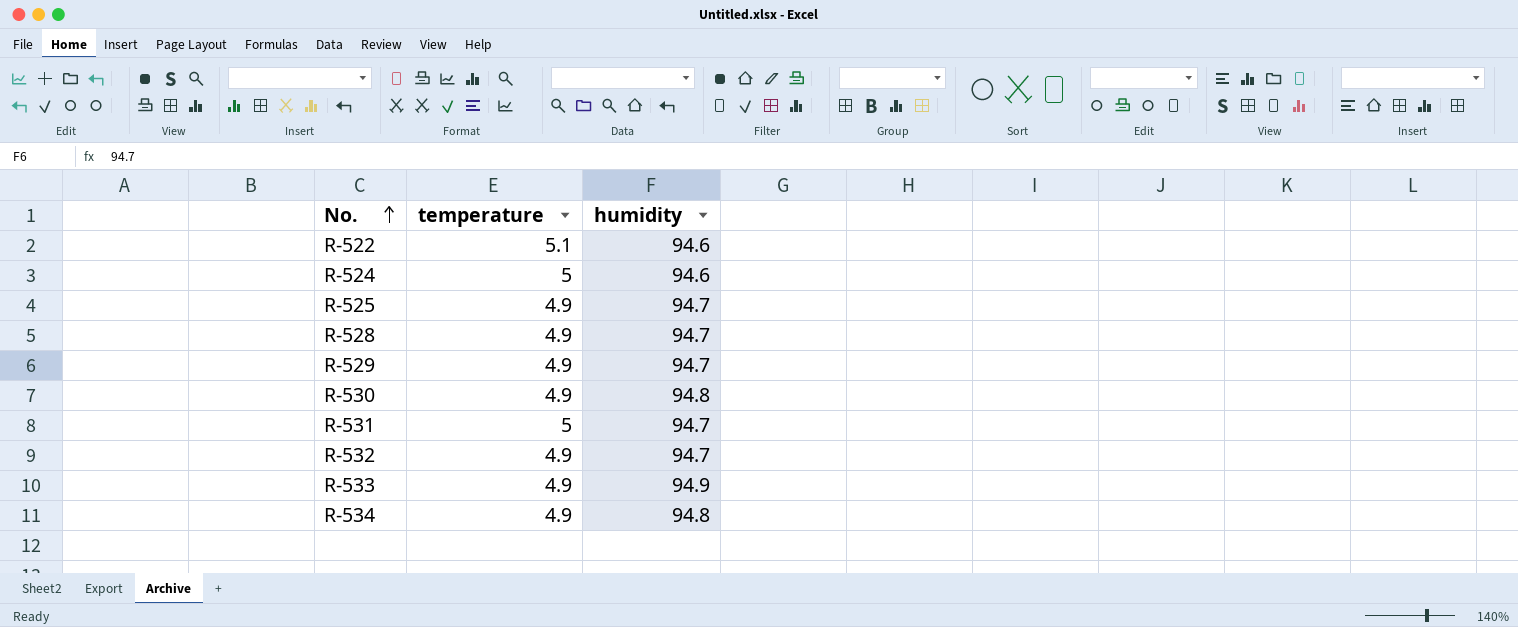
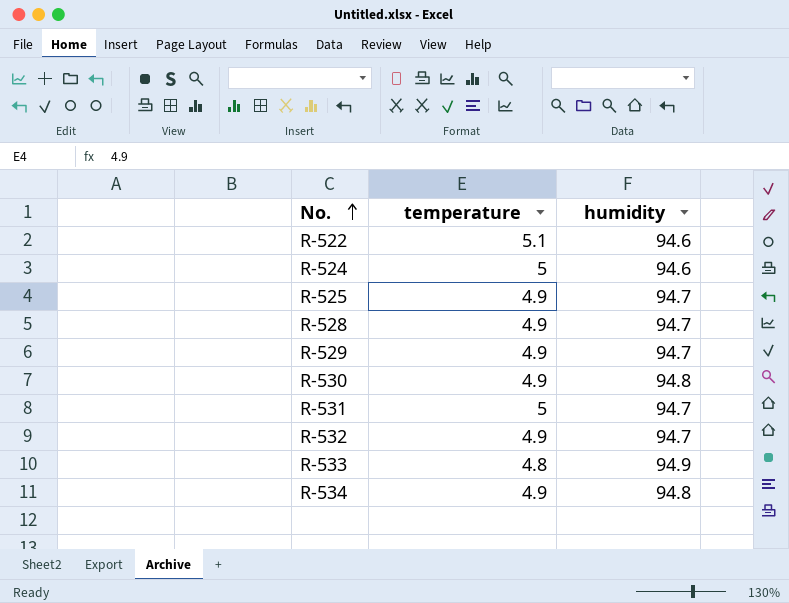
R-533 | temperature: 4.9 -> 4.8

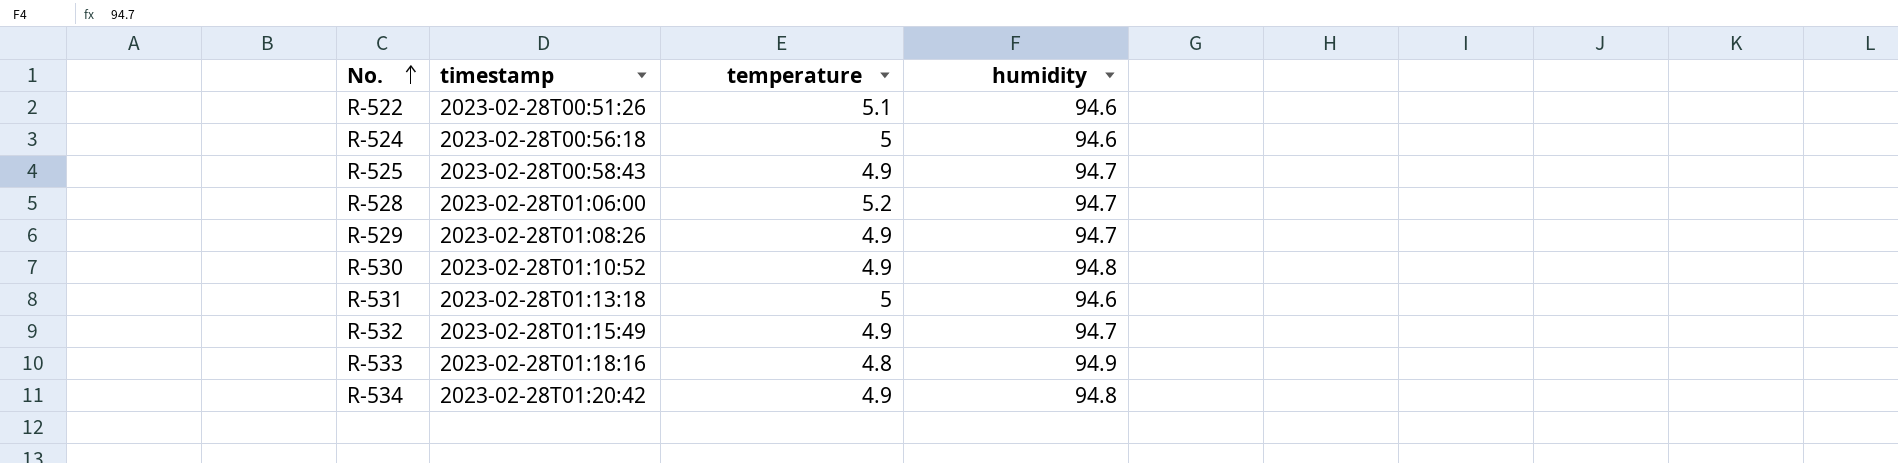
column timestamp | position: none -> 2
R-528 | temperature: 4.9 -> 5.2
R-531 | humidity: 94.7 -> 94.6

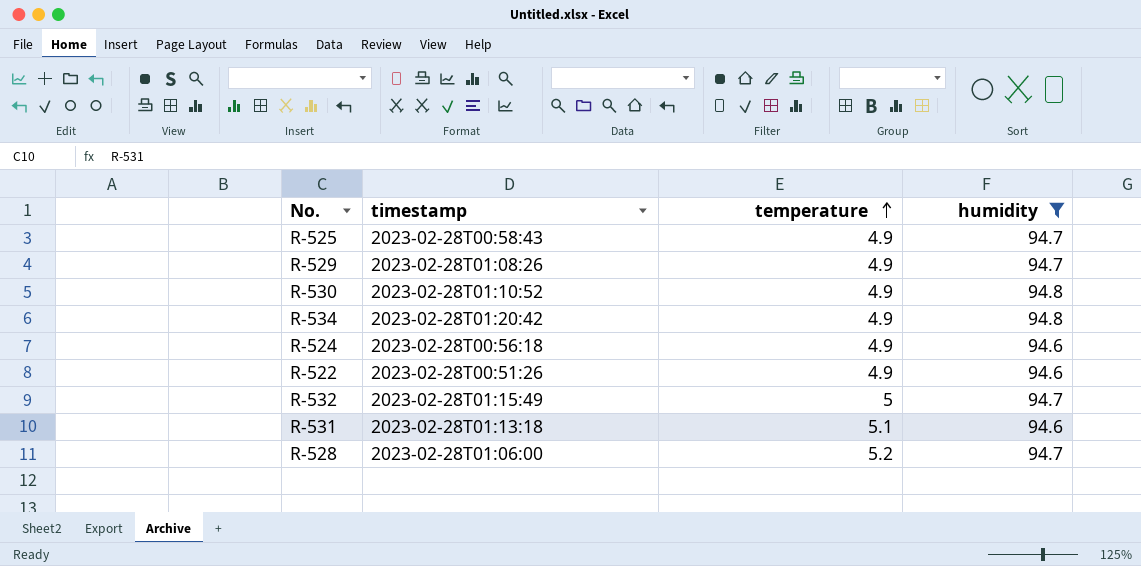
filter: none -> humidity != 94.9
row order: No. ascending -> temperature ascending
R-524 | temperature: 5 -> 4.9
R-522 | temperature: 5.1 -> 4.9
R-532 | temperature: 4.9 -> 5
R-531 | temperature: 5 -> 5.1

